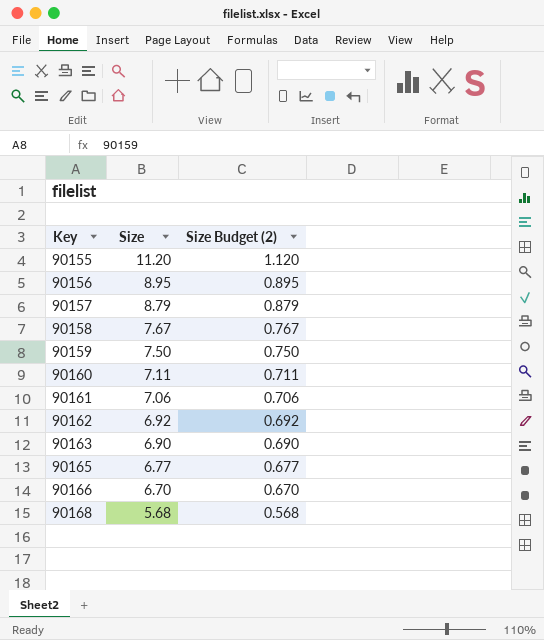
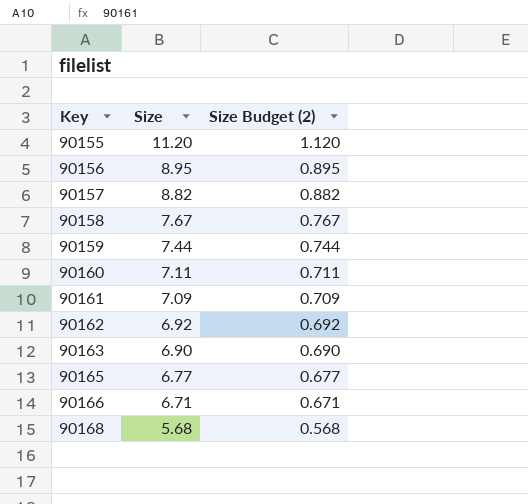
90157 | Size: 8.79 -> 8.82
90157 | Size Budget (2): 0.879 -> 0.882
90159 | Size: 7.50 -> 7.44
90159 | Size Budget (2): 0.750 -> 0.744
90161 | Size: 7.06 -> 7.09
90161 | Size Budget (2): 0.706 -> 0.709
90166 | Size: 6.70 -> 6.71
90166 | Size Budget (2): 0.670 -> 0.671

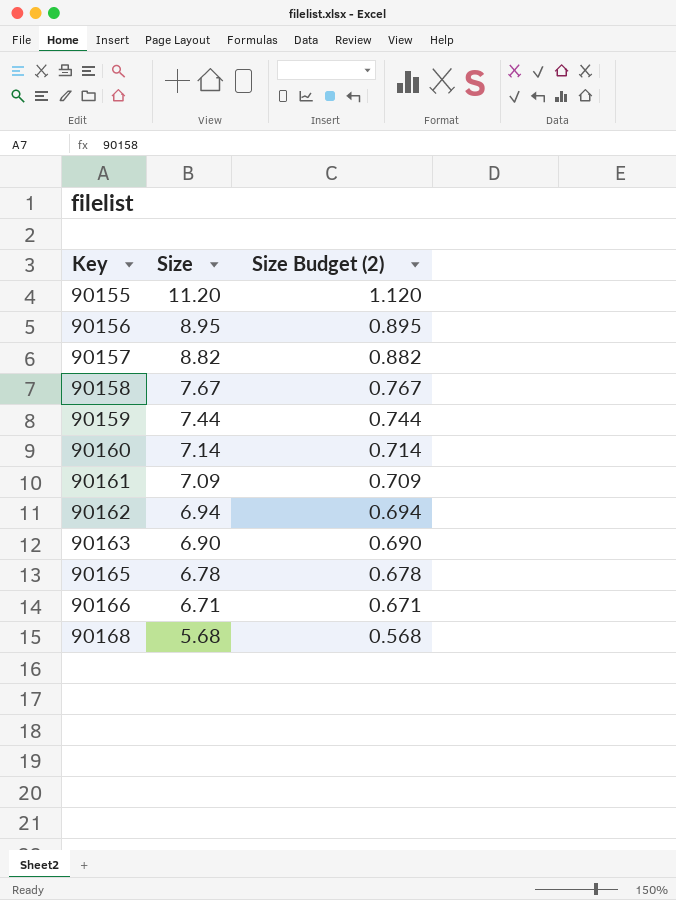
90160 | Size: 7.11 -> 7.14
90160 | Size Budget (2): 0.711 -> 0.714
90162 | Size: 6.92 -> 6.94
90162 | Size Budget (2): 0.692 -> 0.694
90165 | Size: 6.77 -> 6.78
90165 | Size Budget (2): 0.677 -> 0.678

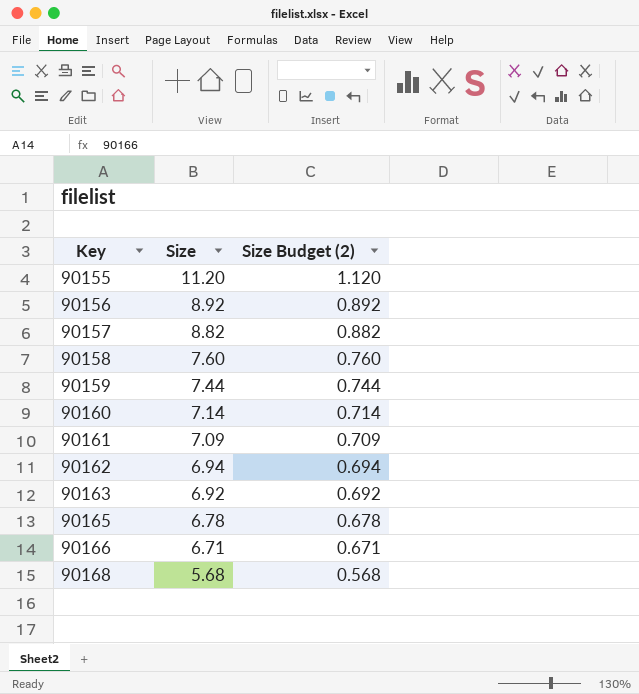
90156 | Size: 8.95 -> 8.92
90156 | Size Budget (2): 0.895 -> 0.892
90158 | Size: 7.67 -> 7.60
90158 | Size Budget (2): 0.767 -> 0.760
90163 | Size: 6.90 -> 6.92
90163 | Size Budget (2): 0.690 -> 0.692

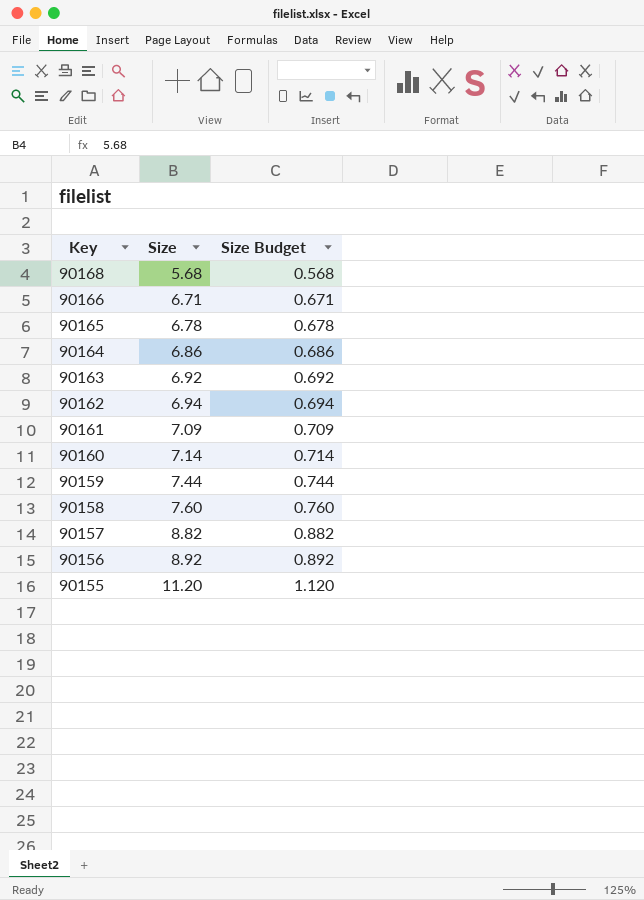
row order: Key ascending -> Key descending
column name: Size Budget (2) -> Size Budget
row 90164: none -> 6.86 | 0.686

